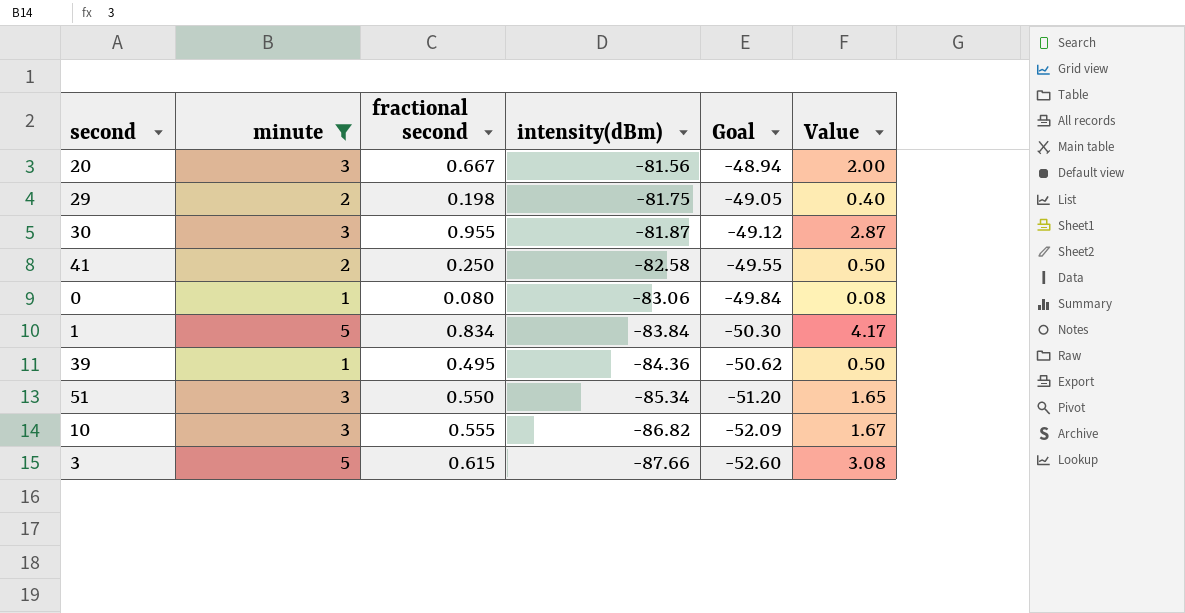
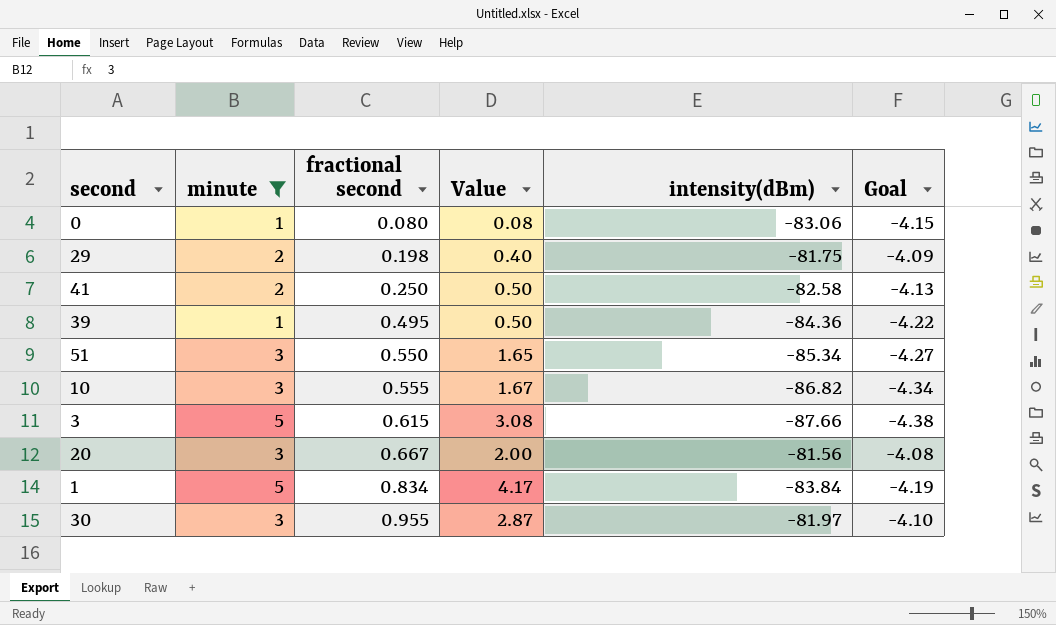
row order: intensity(dBm) descending -> fractional second ascending
column Value | position: 6 -> 4
column Goal | formula: [intensity(dBm)] * 0.6 -> [intensity(dBm)] * 0.05
30 | intensity(dBm): -81.87 -> -81.97

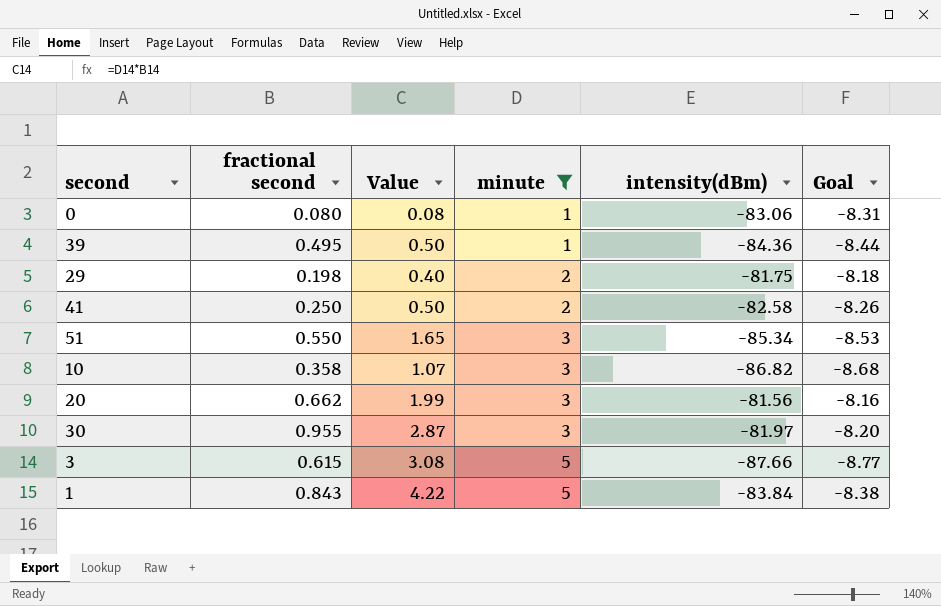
row order: fractional second ascending -> minute ascending
column minute | position: 2 -> 4
column Goal | formula: [intensity(dBm)] * 0.05 -> [intensity(dBm)] * 0.1
10 | fractional second: 0.555 -> 0.358
10 | Value: 1.67 -> 1.07
20 | fractional second: 0.667 -> 0.662
20 | Value: 2.00 -> 1.99
1 | fractional second: 0.834 -> 0.843
1 | Value: 4.17 -> 4.22

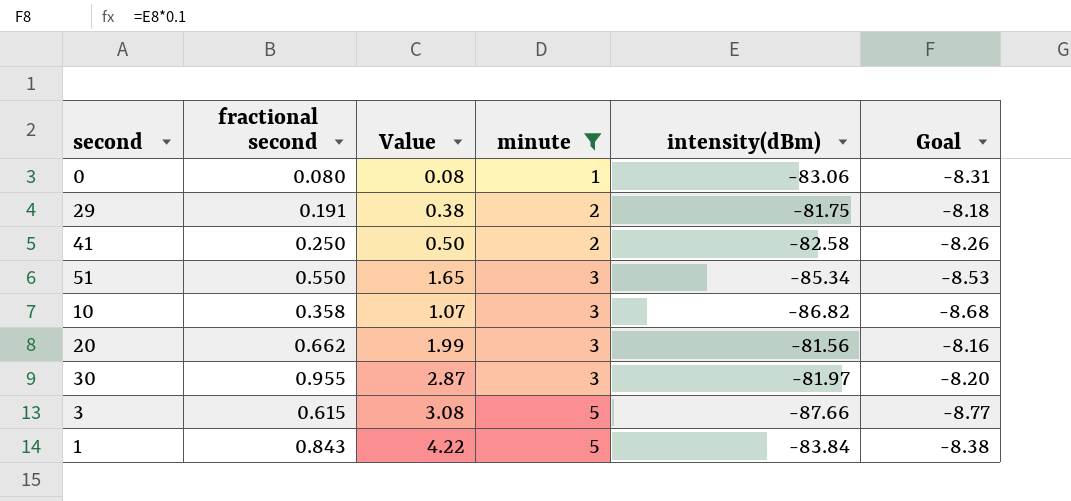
row 39: 0.495 | 0.50 | 1 | -84.36 | -8.44 -> none
29 | fractional second: 0.198 -> 0.191
29 | Value: 0.40 -> 0.38

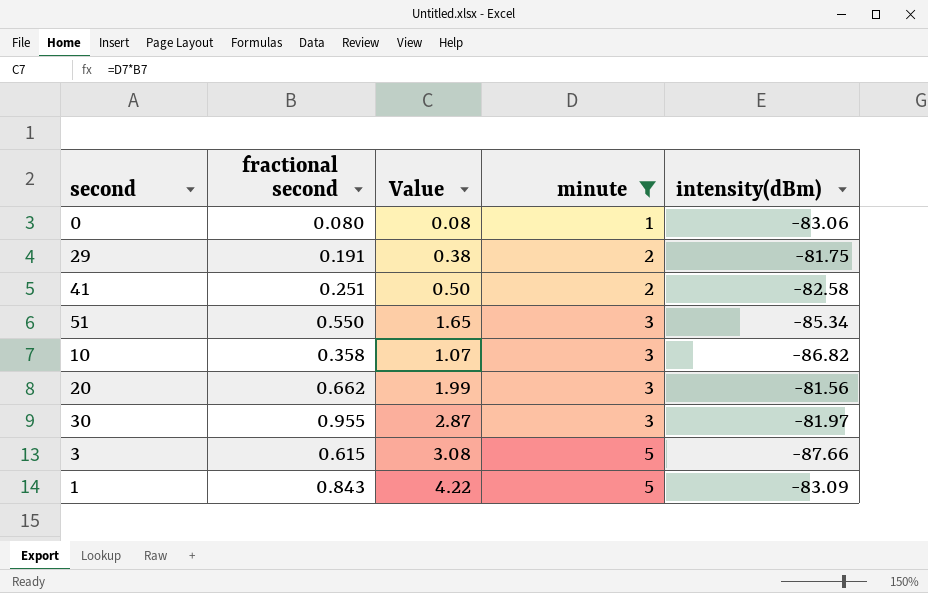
column Goal | formula: [intensity(dBm)] * 0.1 -> none
41 | fractional second: 0.250 -> 0.251
1 | intensity(dBm): -83.84 -> -83.09

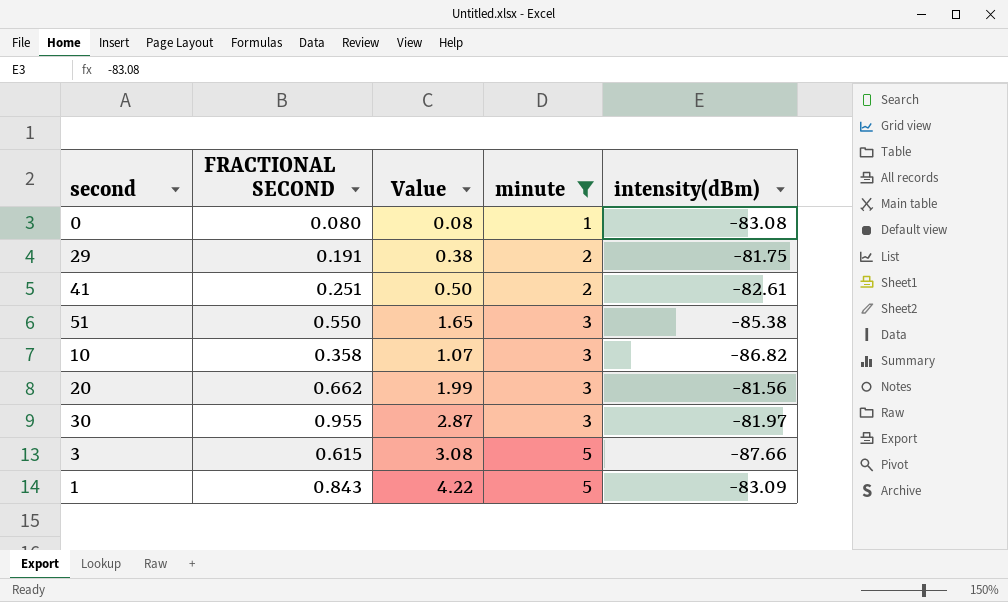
column name: fractional second -> FRACTIONAL SECOND
0 | intensity(dBm): -83.06 -> -83.08
41 | intensity(dBm): -82.58 -> -82.61
51 | intensity(dBm): -85.34 -> -85.38

